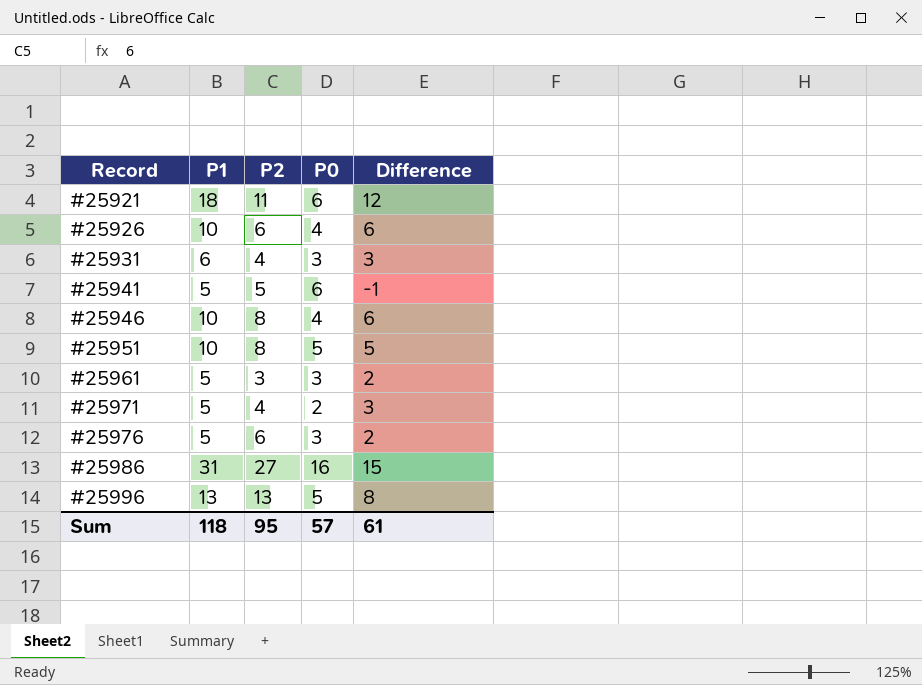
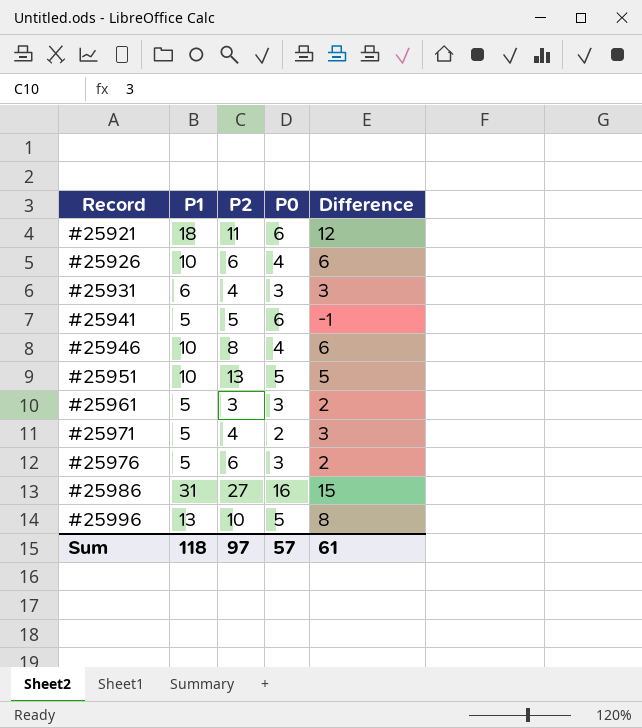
#25951 | P2: 8 -> 13
#25996 | P2: 13 -> 10
Sum | P2: 95 -> 97

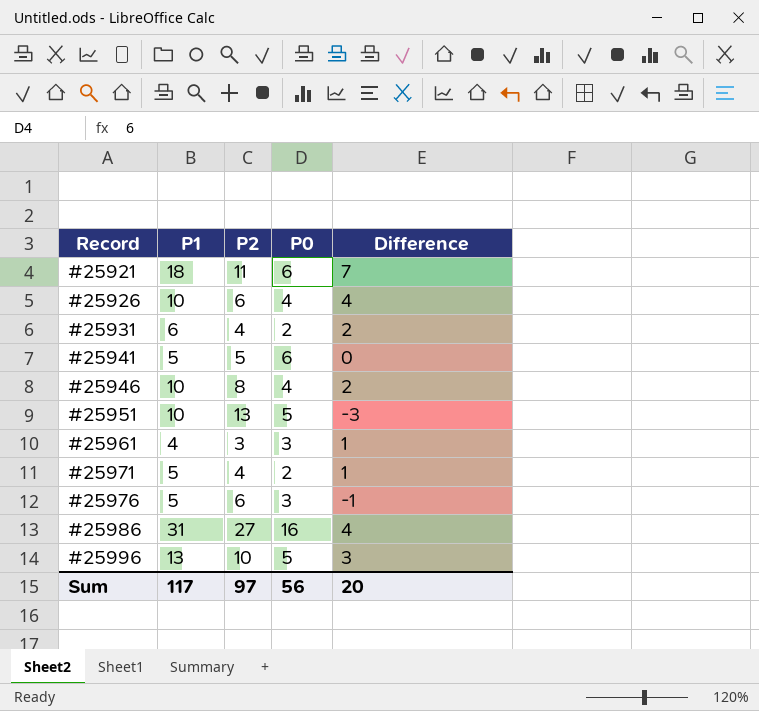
column Difference | formula: [P1] - [P0] -> [P1] - [P2]
#25931 | P0: 3 -> 2
#25961 | P1: 5 -> 4
Sum | P1: 118 -> 117
Sum | P0: 57 -> 56
Sum | Difference: 61 -> 20

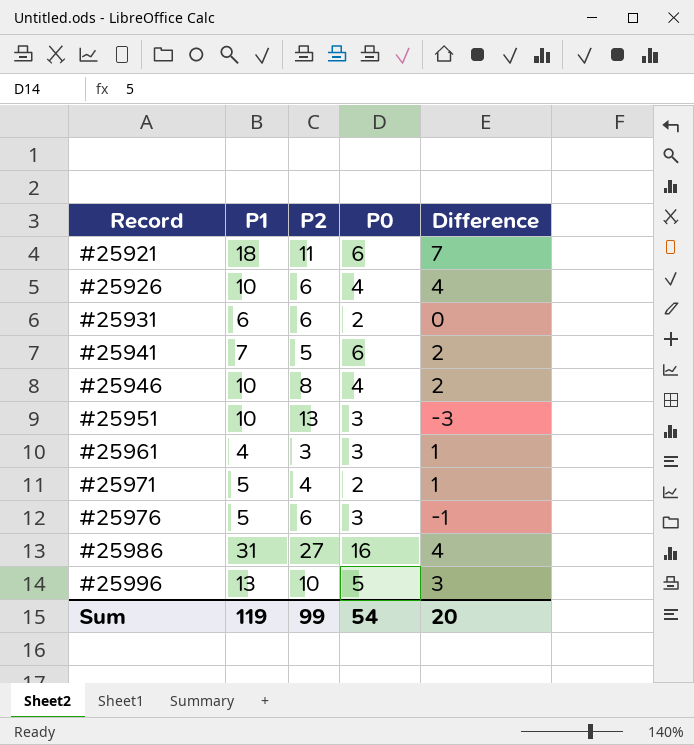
#25931 | P2: 4 -> 6
#25931 | Difference: 2 -> 0
#25941 | P1: 5 -> 7
#25941 | Difference: 0 -> 2
#25951 | P0: 5 -> 3
Sum | P1: 117 -> 119
Sum | P2: 97 -> 99
Sum | P0: 56 -> 54

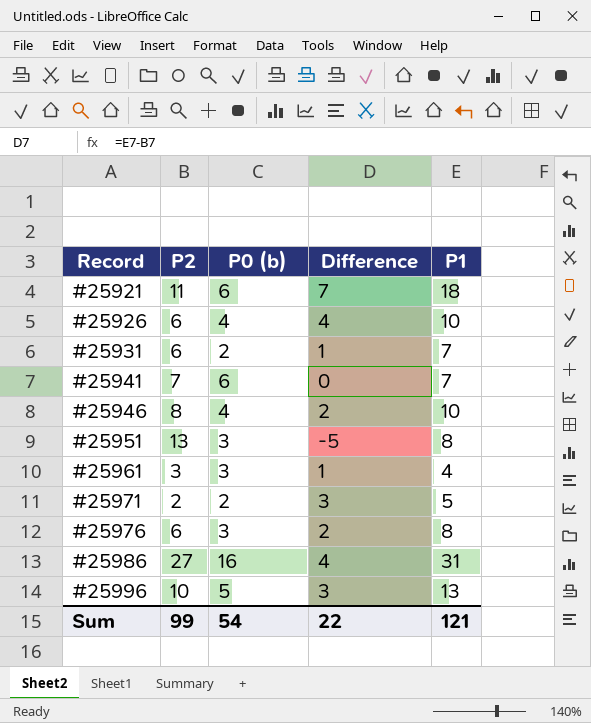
column name: P0 -> P0 (b)
column P1 | position: 2 -> 5
#25931 | Difference: 0 -> 1
#25931 | P1: 6 -> 7
#25941 | P2: 5 -> 7
#25941 | Difference: 2 -> 0
#25951 | Difference: -3 -> -5
#25951 | P1: 10 -> 8
#25971 | P2: 4 -> 2
#25971 | Difference: 1 -> 3
#25976 | Difference: -1 -> 2
#25976 | P1: 5 -> 8
Sum | Difference: 20 -> 22
Sum | P1: 119 -> 121

